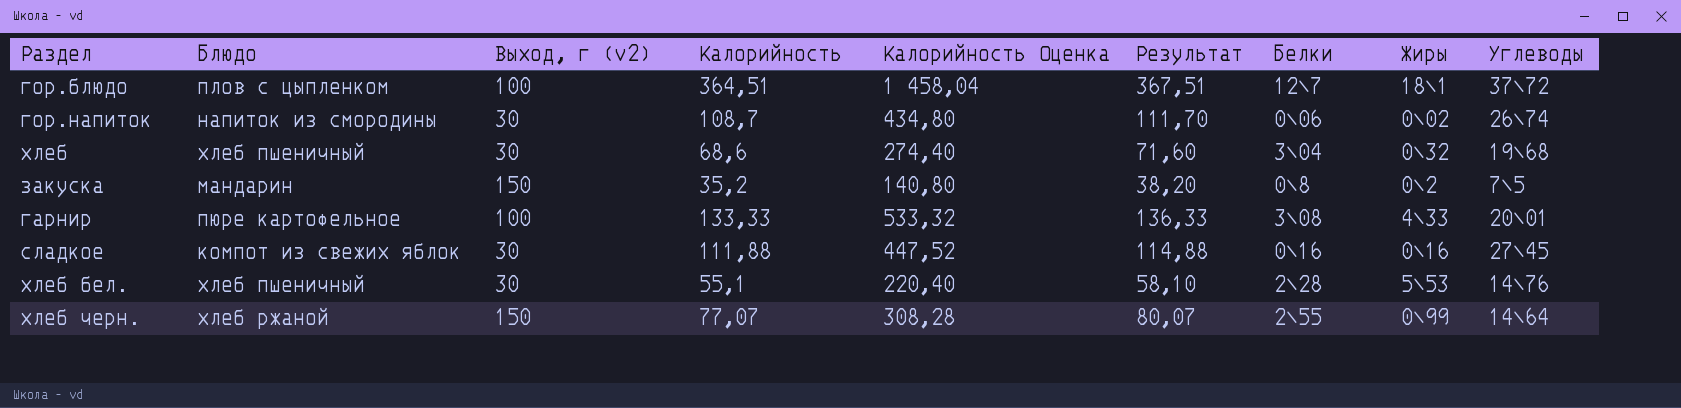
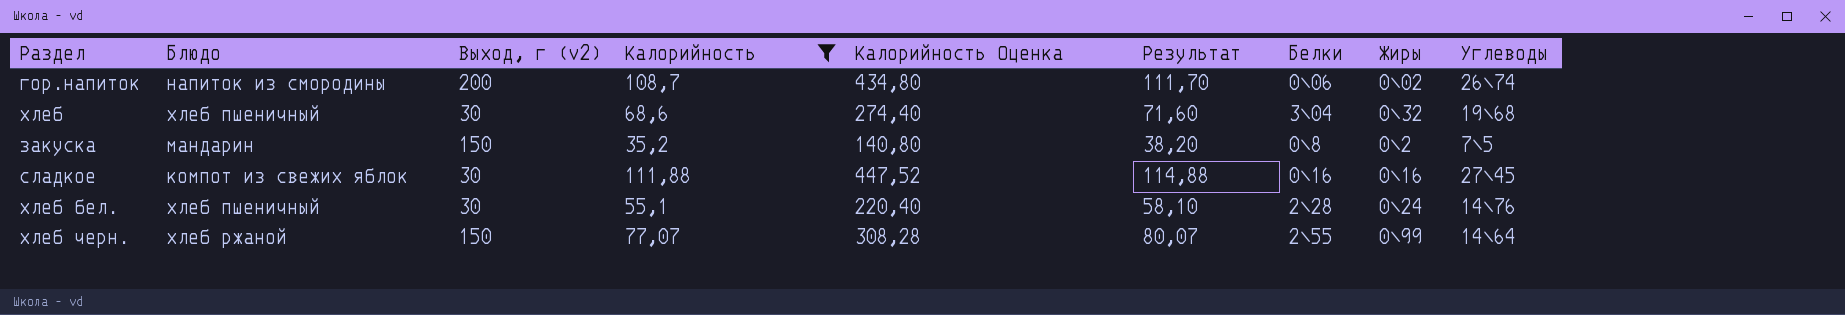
filter: none -> Калорийность <= 111,88
гор.напиток | Выход, г (v2): 30 -> 200
хлеб бел. | Жиры: 5\53 -> 0\24

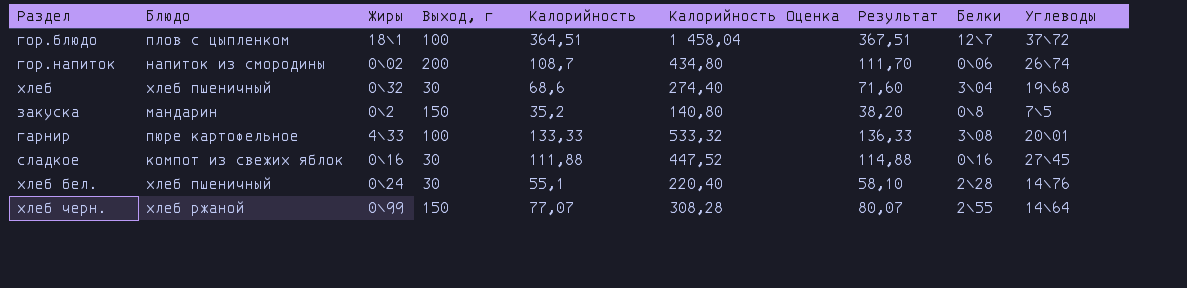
filter: Калорийность <= 111,88 -> none
column Жиры | position: 8 -> 3
column name: Выход, г (v2) -> Выход, г

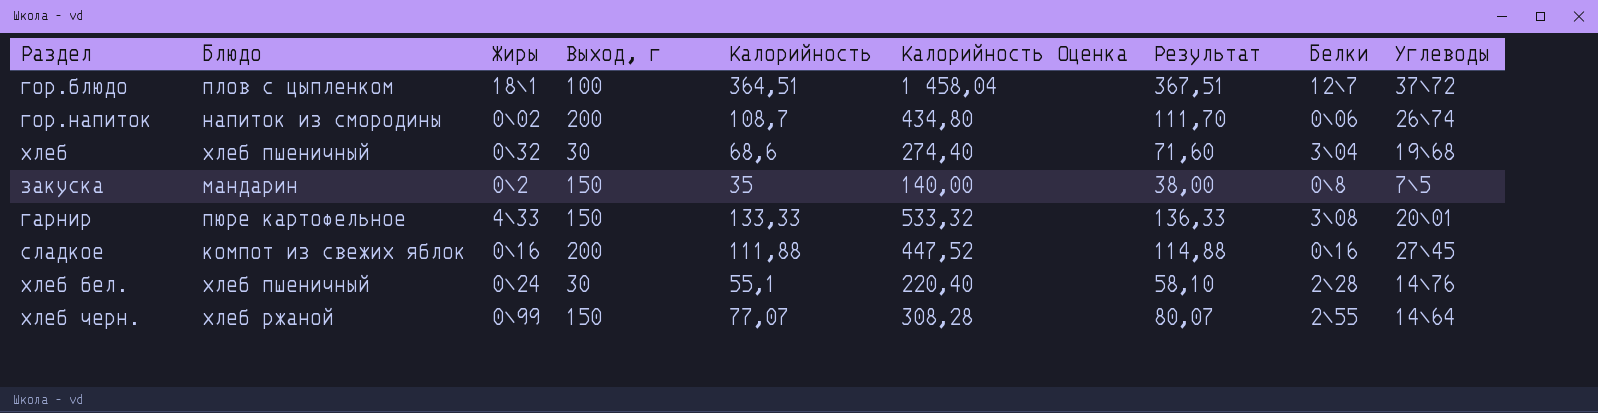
закуска | Калорийность: 35,2 -> 35
закуска | Калорийность Оценка: 140,80 -> 140,00
закуска | Результат: 38,20 -> 38,00
гарнир | Выход, г: 100 -> 150
сладкое | Выход, г: 30 -> 200

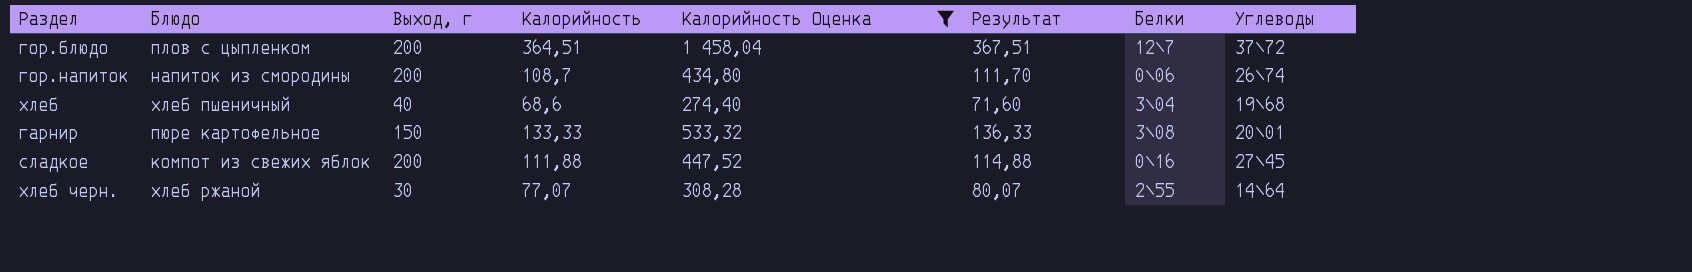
filter: none -> Калорийность Оценка >= 274,40
column Жиры | position: 3 -> none
гор.блюдо | Выход, г: 100 -> 200
хлеб | Выход, г: 30 -> 40
хлеб черн. | Выход, г: 150 -> 30

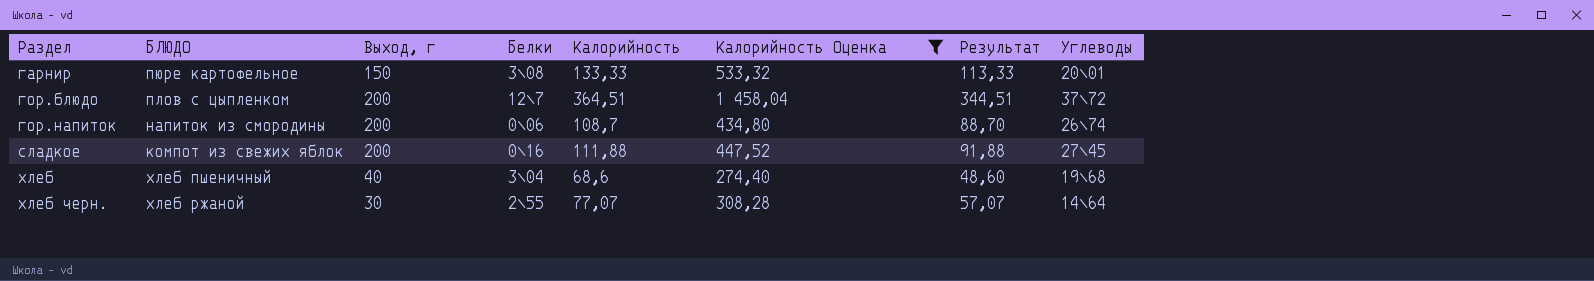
row order: none -> Раздел ascending
column name: Блюдо -> БЛЮДО
column Белки | position: 7 -> 4
column Результат | formula: [Калорийность] + 3 -> [Калорийность] - 20

